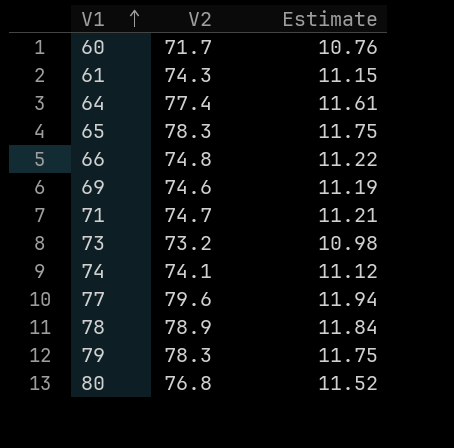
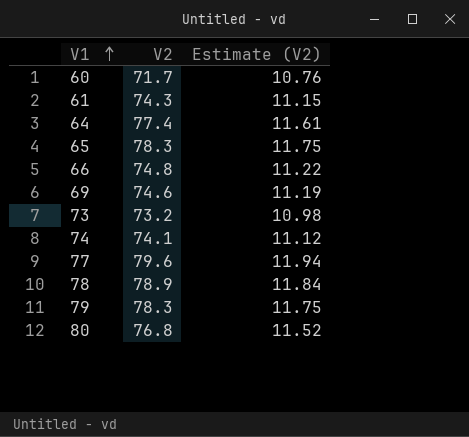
column name: Estimate -> Estimate (V2)
row 71: 74.7 | 11.21 -> none

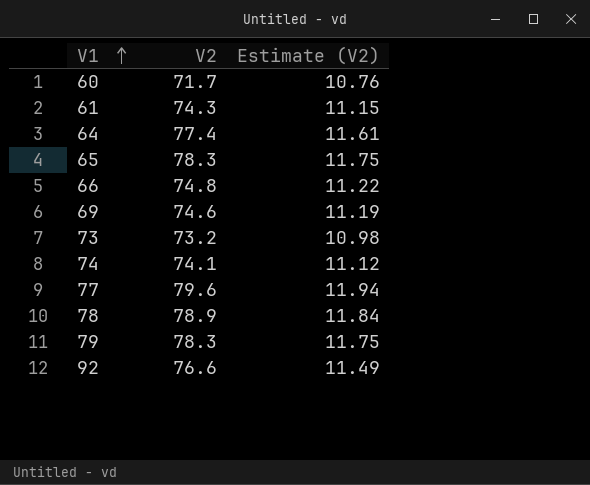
row 80: 76.8 | 11.52 -> none
row 92: none -> 76.6 | 11.49

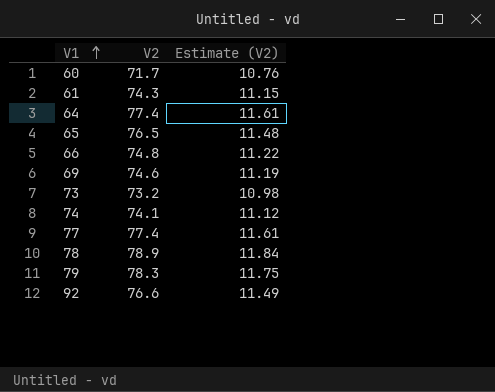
65 | V2: 78.3 -> 76.5
65 | Estimate (V2): 11.75 -> 11.48
77 | V2: 79.6 -> 77.4
77 | Estimate (V2): 11.94 -> 11.61

